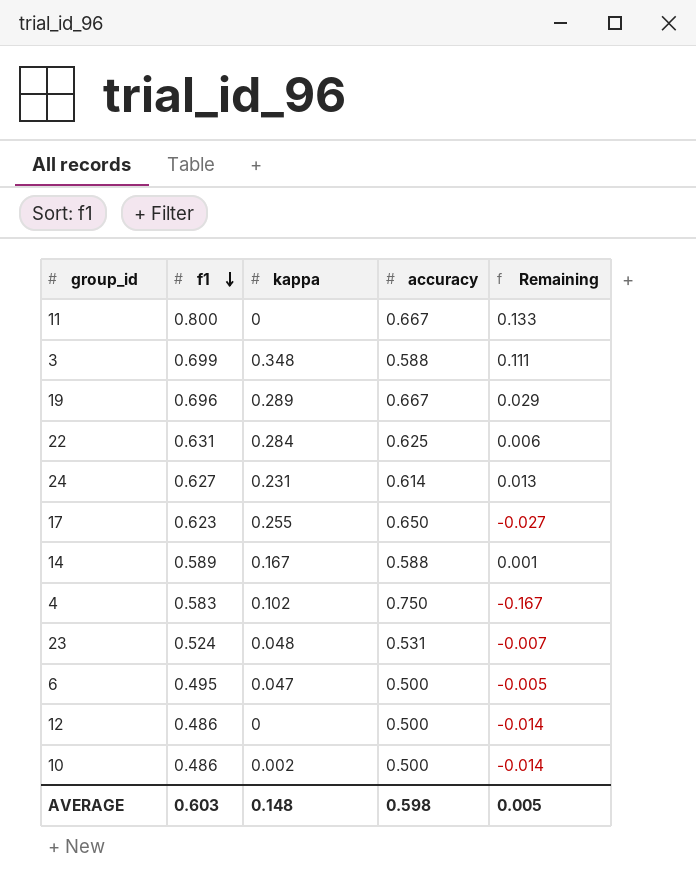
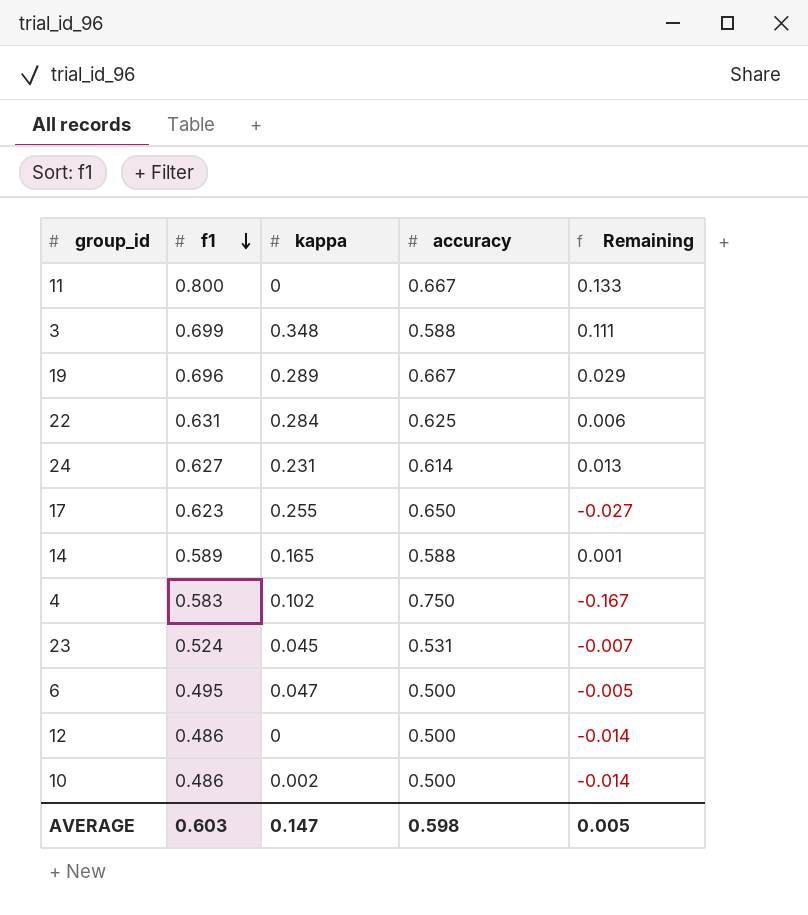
14 | kappa: 0.167 -> 0.165
23 | kappa: 0.048 -> 0.045
AVERAGE | kappa: 0.148 -> 0.147

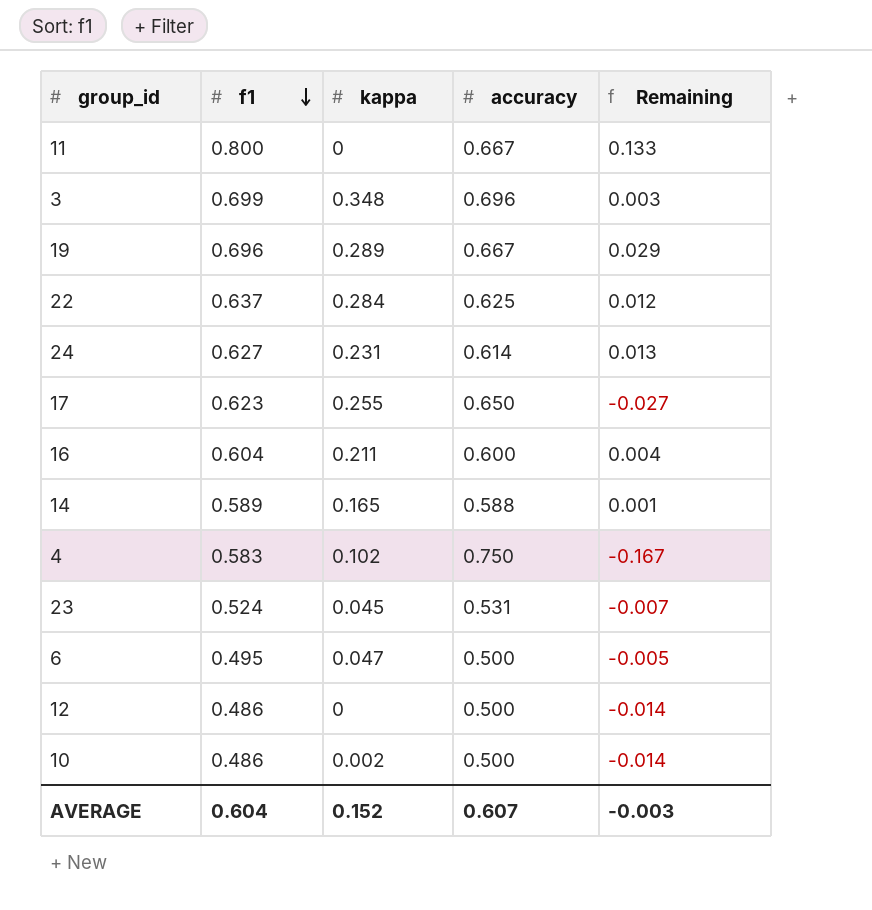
3 | accuracy: 0.588 -> 0.696
3 | Remaining: 0.111 -> 0.003
22 | f1: 0.631 -> 0.637
22 | Remaining: 0.006 -> 0.012
row 16: none -> 0.604 | 0.211 | 0.600 | 0.004
AVERAGE | f1: 0.603 -> 0.604
AVERAGE | kappa: 0.147 -> 0.152
AVERAGE | accuracy: 0.598 -> 0.607
AVERAGE | Remaining: 0.005 -> -0.003

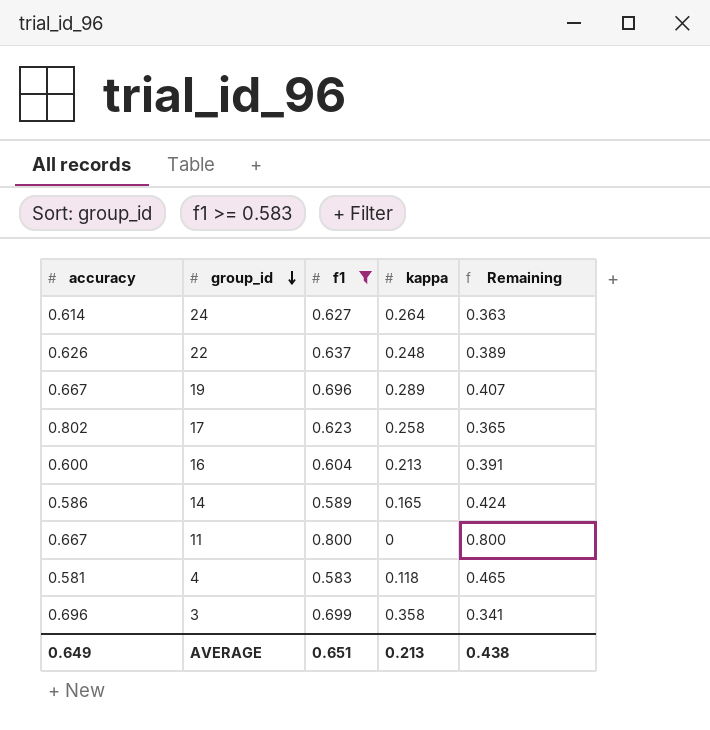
filter: none -> f1 >= 0.583
row order: f1 descending -> group_id descending
column accuracy | position: 4 -> 1
column Remaining | formula: [f1] - [accuracy] -> [f1] - [kappa]
24 | kappa: 0.231 -> 0.264
22 | accuracy: 0.625 -> 0.626
22 | kappa: 0.284 -> 0.248
17 | accuracy: 0.650 -> 0.802
17 | kappa: 0.255 -> 0.258
16 | kappa: 0.211 -> 0.213
14 | accuracy: 0.588 -> 0.586
4 | accuracy: 0.750 -> 0.581
4 | kappa: 0.102 -> 0.118
3 | kappa: 0.348 -> 0.358
AVERAGE | accuracy: 0.607 -> 0.649
AVERAGE | f1: 0.604 -> 0.651
AVERAGE | kappa: 0.152 -> 0.213
AVERAGE | Remaining: -0.003 -> 0.438

